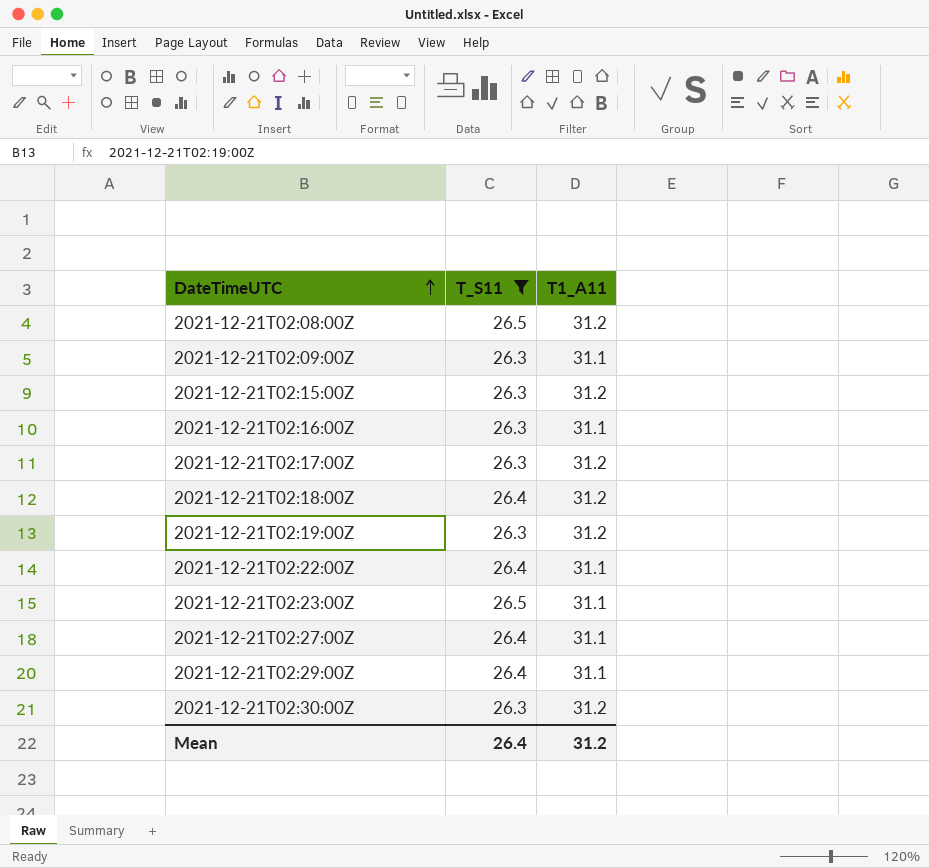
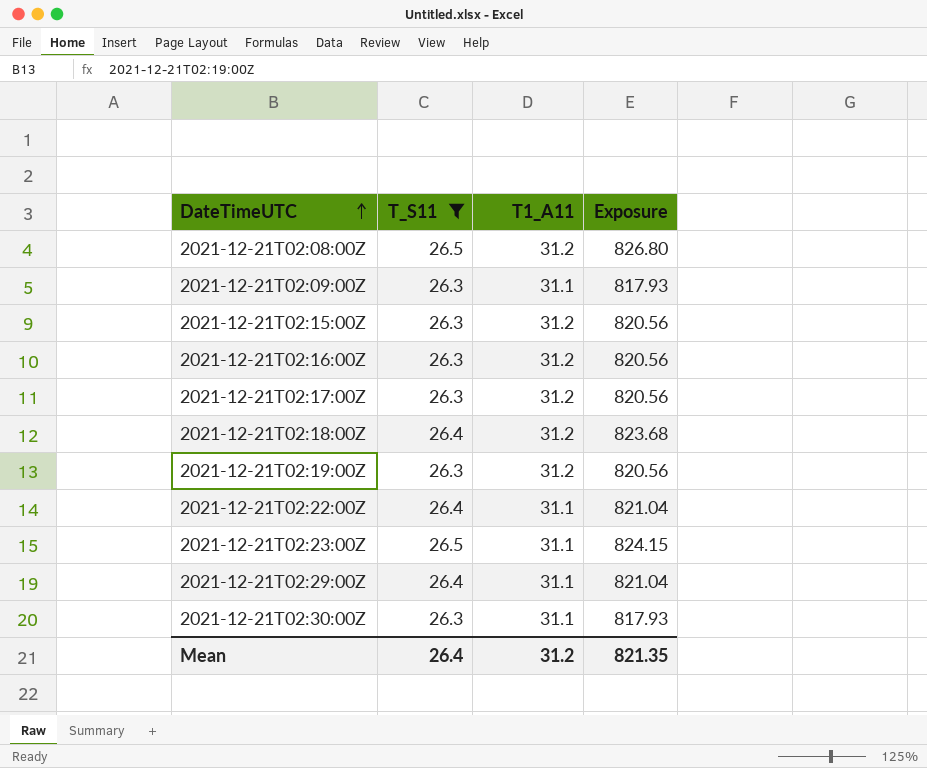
column Exposure | formula: none -> [T_S11] * [T1_A11]
row 2021-12-21T02:27:00Z: 26.4 | 31.1 -> none
2021-12-21T02:16:00Z | T1_A11: 31.1 -> 31.2
2021-12-21T02:30:00Z | T1_A11: 31.2 -> 31.1

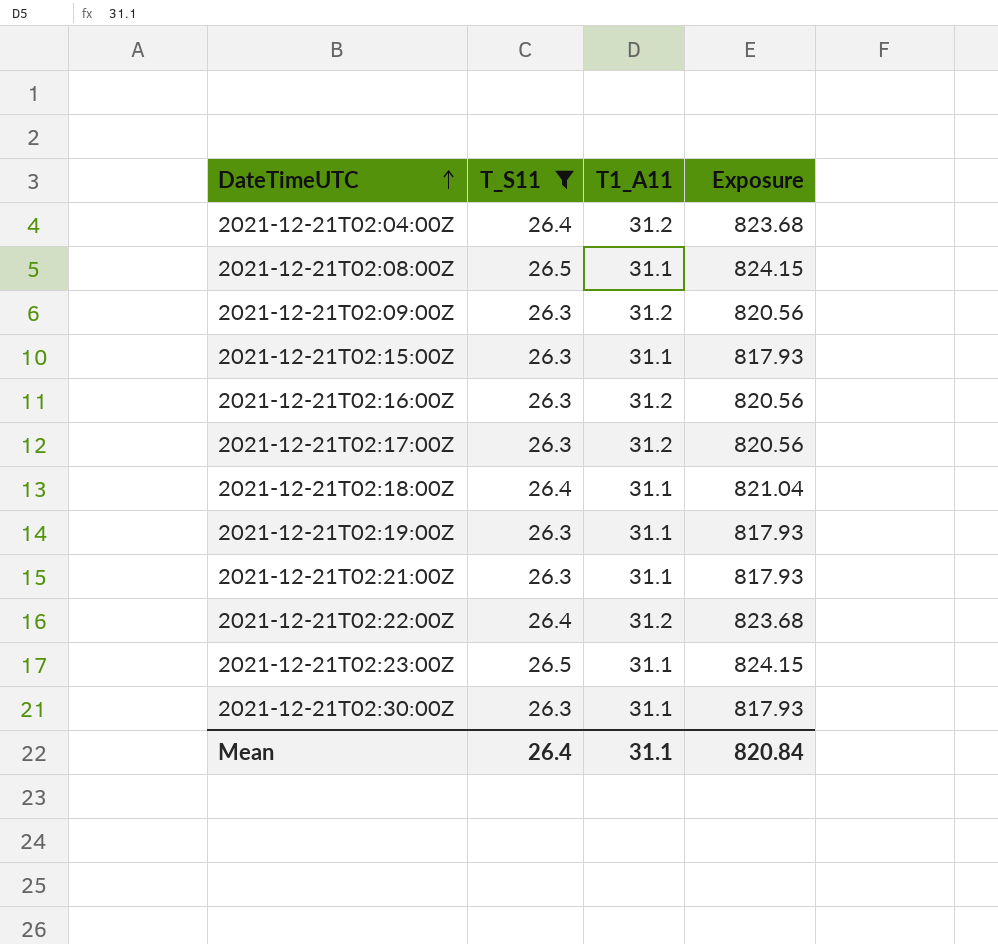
row 2021-12-21T02:29:00Z: 26.4 | 31.1 | 821.04 -> none
row 2021-12-21T02:04:00Z: none -> 26.4 | 31.2 | 823.68
2021-12-21T02:08:00Z | T1_A11: 31.2 -> 31.1
2021-12-21T02:08:00Z | Exposure: 826.80 -> 824.15
2021-12-21T02:09:00Z | T1_A11: 31.1 -> 31.2
2021-12-21T02:09:00Z | Exposure: 817.93 -> 820.56
2021-12-21T02:15:00Z | T1_A11: 31.2 -> 31.1
2021-12-21T02:15:00Z | Exposure: 820.56 -> 817.93
2021-12-21T02:18:00Z | T1_A11: 31.2 -> 31.1
2021-12-21T02:18:00Z | Exposure: 823.68 -> 821.04
2021-12-21T02:19:00Z | T1_A11: 31.2 -> 31.1
2021-12-21T02:19:00Z | Exposure: 820.56 -> 817.93
row 2021-12-21T02:21:00Z: none -> 26.3 | 31.1 | 817.93
2021-12-21T02:22:00Z | T1_A11: 31.1 -> 31.2
2021-12-21T02:22:00Z | Exposure: 821.04 -> 823.68
Mean | T1_A11: 31.2 -> 31.1
Mean | Exposure: 821.35 -> 820.84

